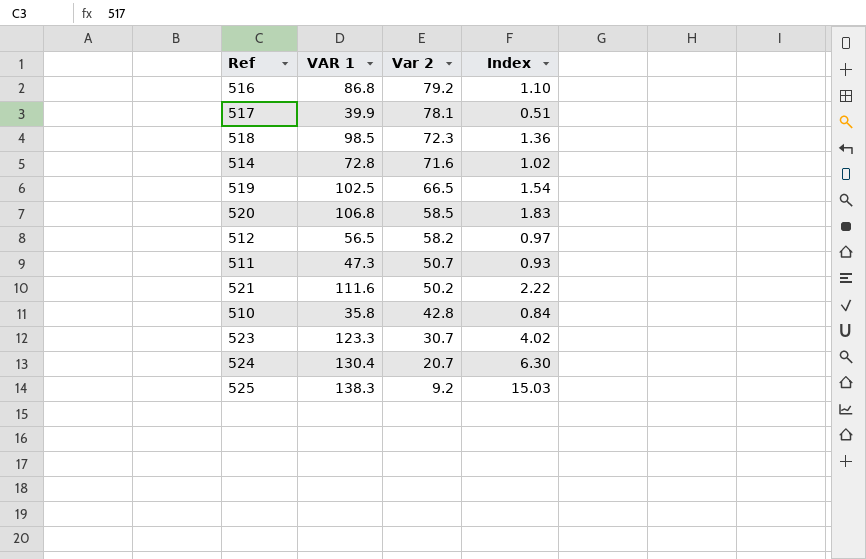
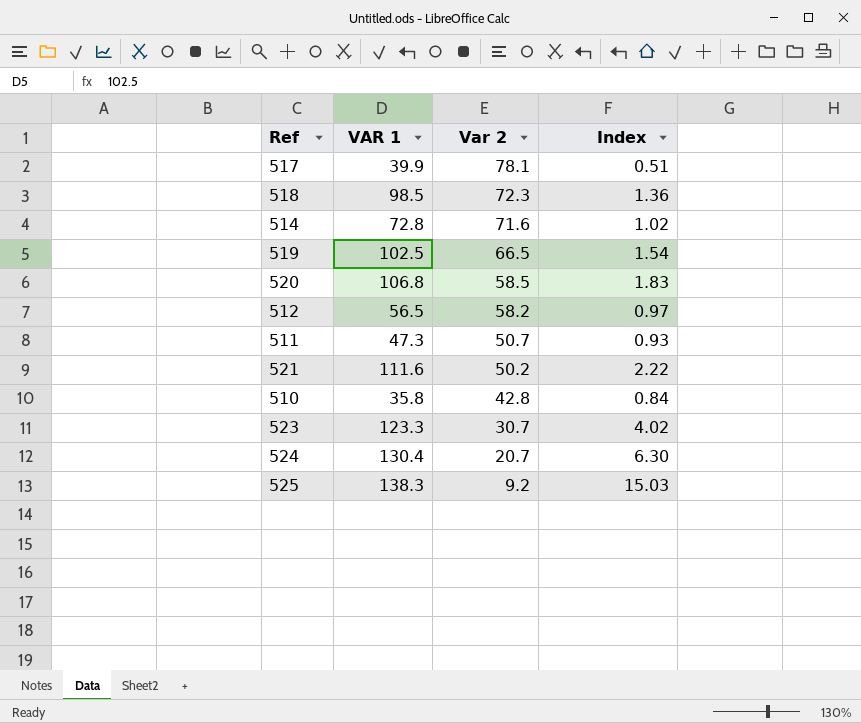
row 516: 86.8 | 79.2 | 1.10 -> none

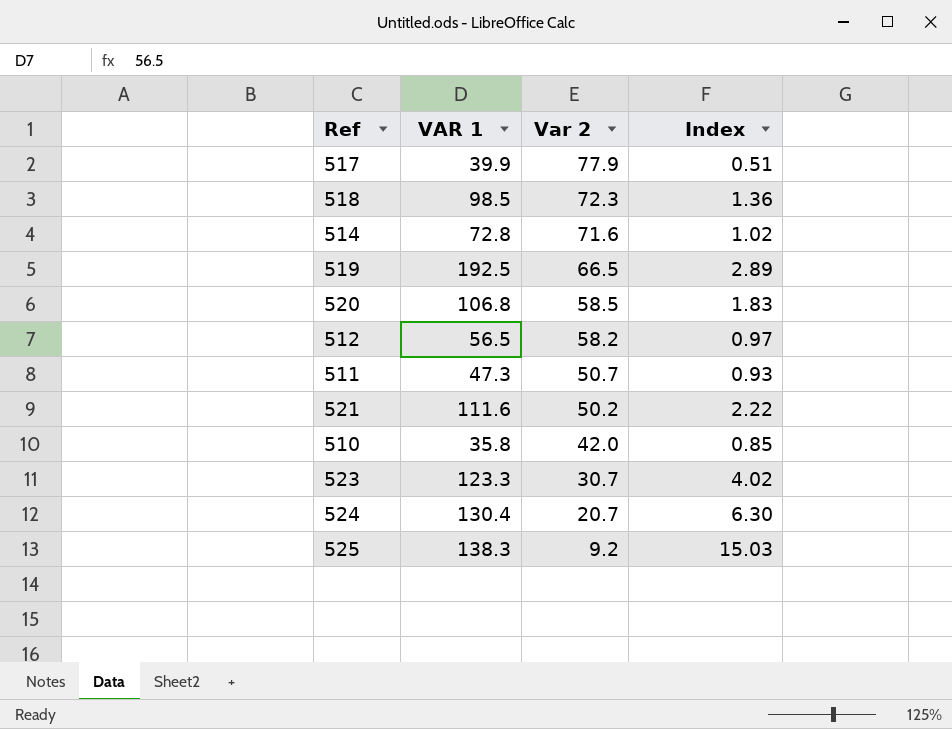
517 | Var 2: 78.1 -> 77.9
519 | VAR 1: 102.5 -> 192.5
519 | Index: 1.54 -> 2.89
510 | Var 2: 42.8 -> 42.0
510 | Index: 0.84 -> 0.85

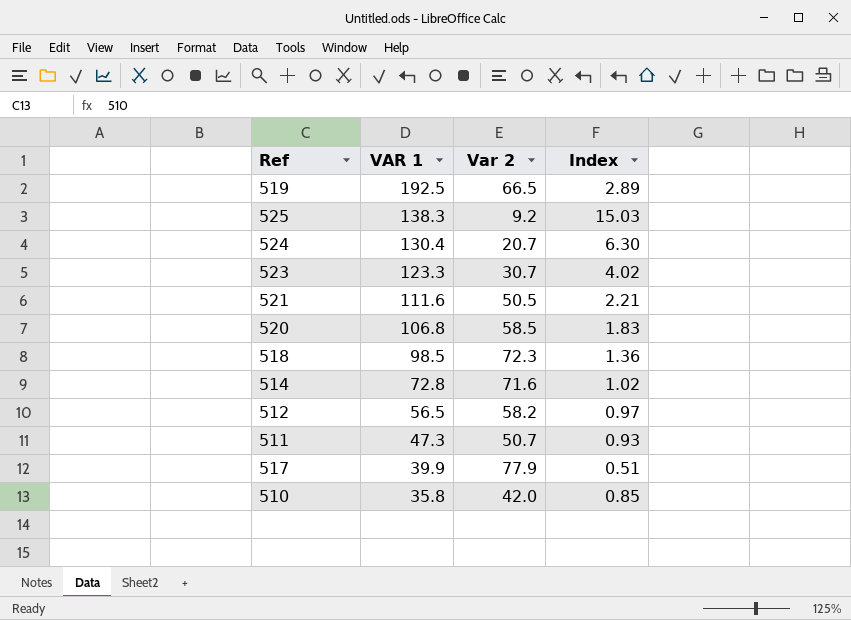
row order: Var 2 descending -> VAR 1 descending
521 | Var 2: 50.2 -> 50.5
521 | Index: 2.22 -> 2.21

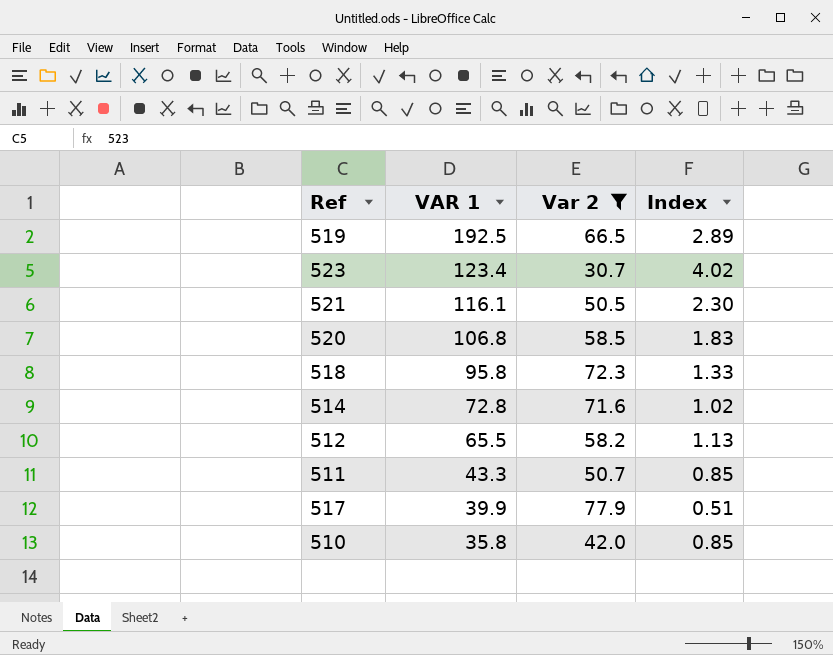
filter: none -> Var 2 >= 30.7
523 | VAR 1: 123.3 -> 123.4
521 | VAR 1: 111.6 -> 116.1
521 | Index: 2.21 -> 2.30
518 | VAR 1: 98.5 -> 95.8
518 | Index: 1.36 -> 1.33
512 | VAR 1: 56.5 -> 65.5
512 | Index: 0.97 -> 1.13
511 | VAR 1: 47.3 -> 43.3
511 | Index: 0.93 -> 0.85

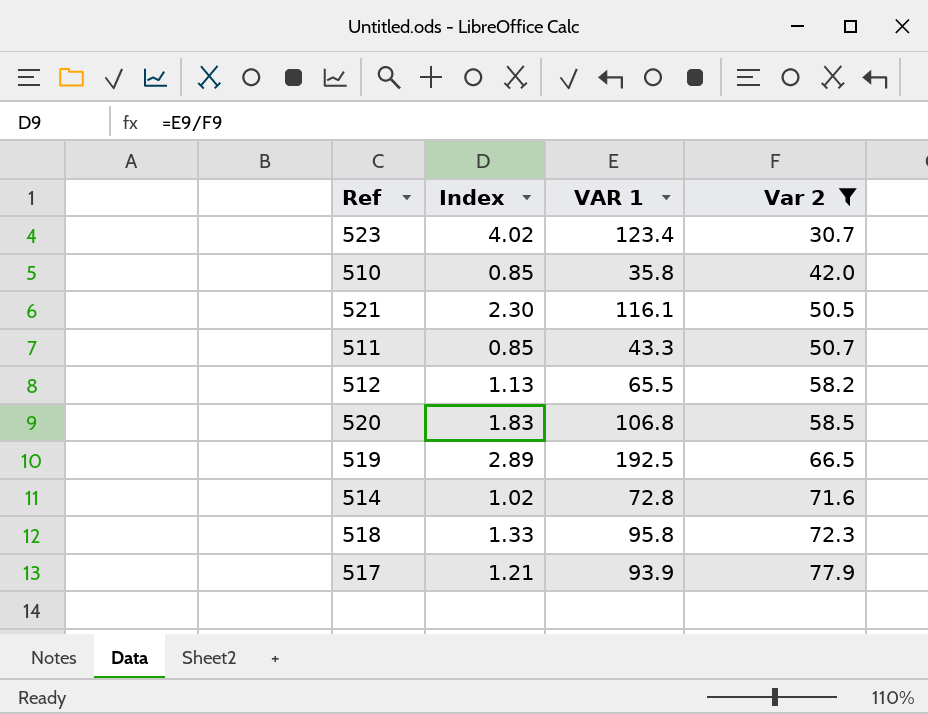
row order: VAR 1 descending -> Var 2 ascending
column Index | position: 4 -> 2
517 | Index: 0.51 -> 1.21
517 | VAR 1: 39.9 -> 93.9

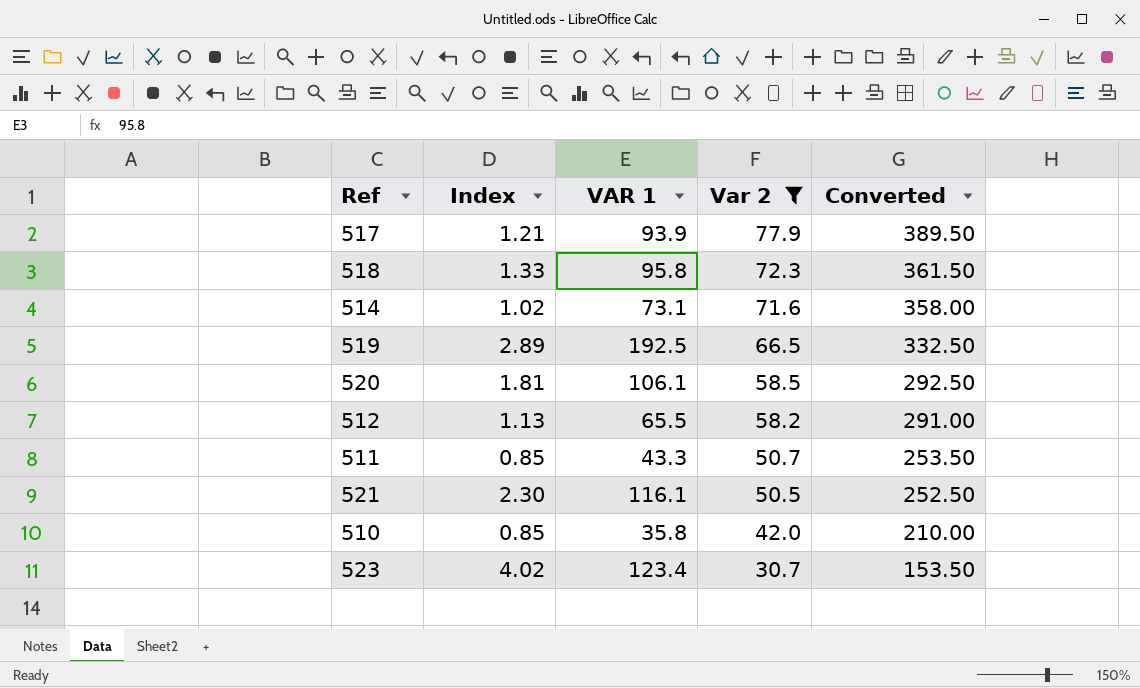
row order: Var 2 ascending -> Var 2 descending
column Converted | formula: none -> [Var 2] * 5
514 | VAR 1: 72.8 -> 73.1
520 | Index: 1.83 -> 1.81
520 | VAR 1: 106.8 -> 106.1

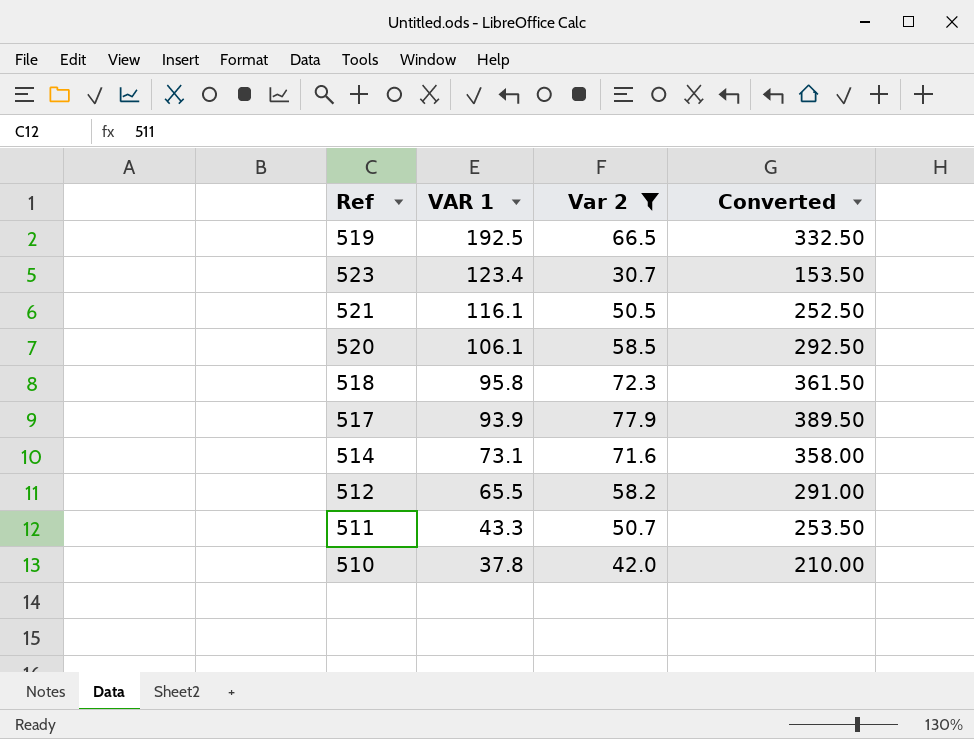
row order: Var 2 descending -> VAR 1 descending
column Index | formula: [VAR 1] / [Var 2] -> none
510 | VAR 1: 35.8 -> 37.8

